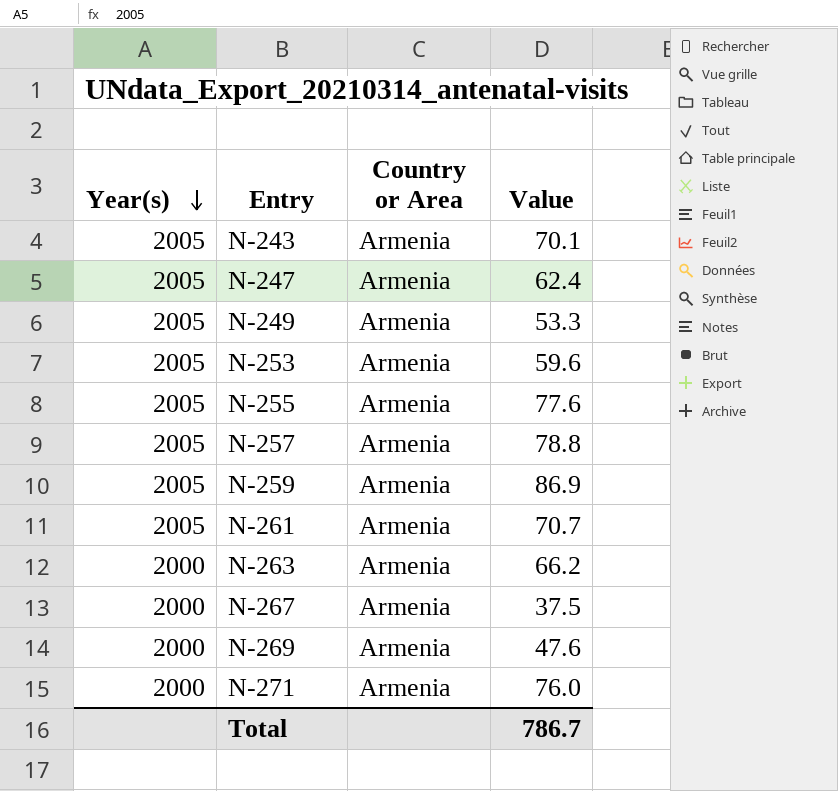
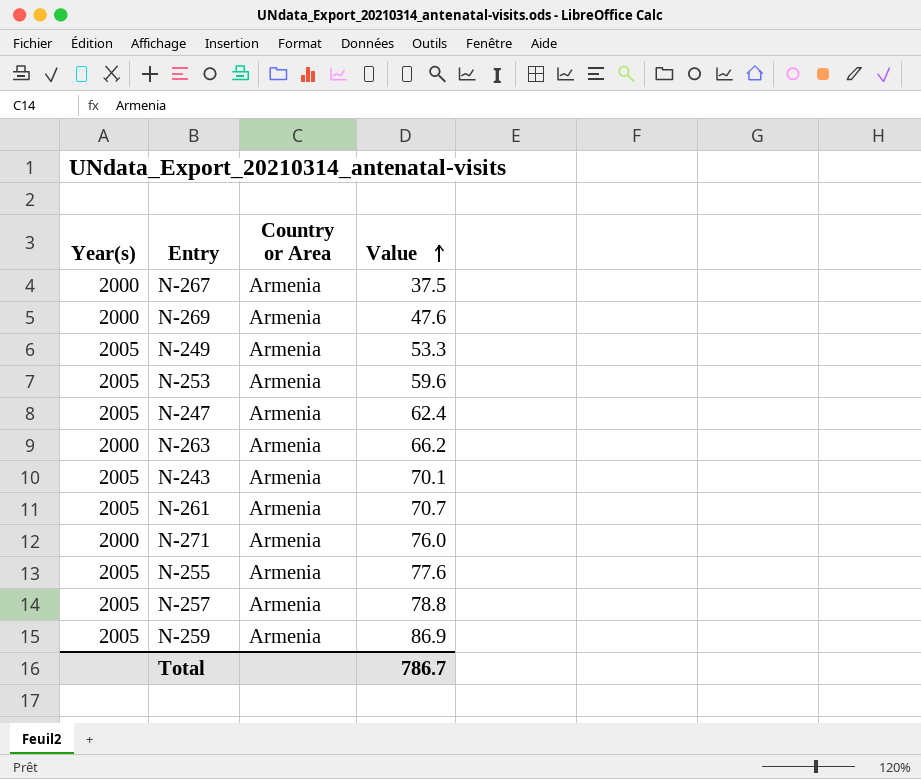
row order: Year(s) descending -> Value ascending

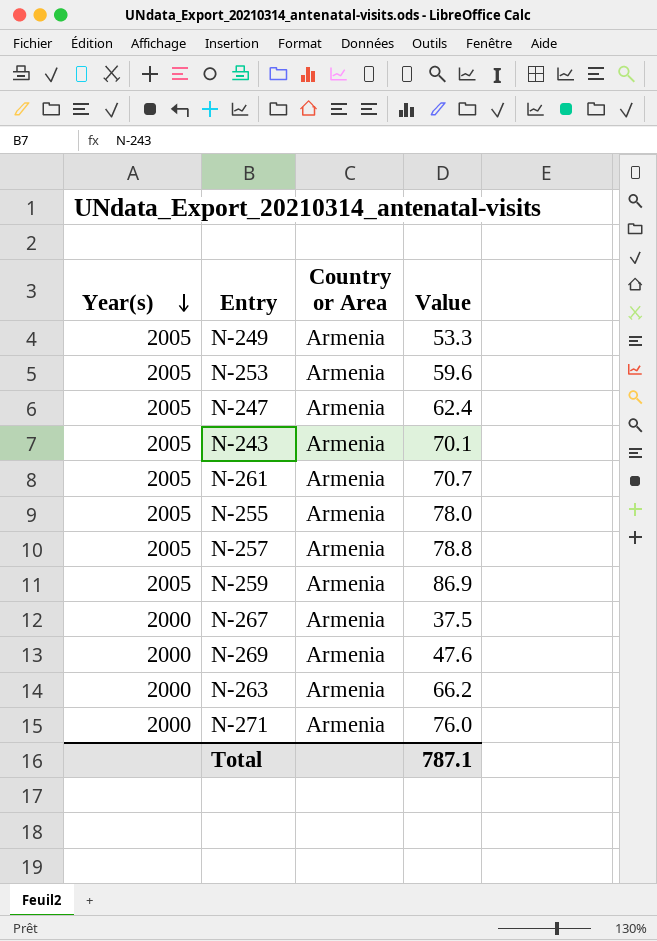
row order: Value ascending -> Year(s) descending
N-255 | Value: 77.6 -> 78.0
Total | Value: 786.7 -> 787.1

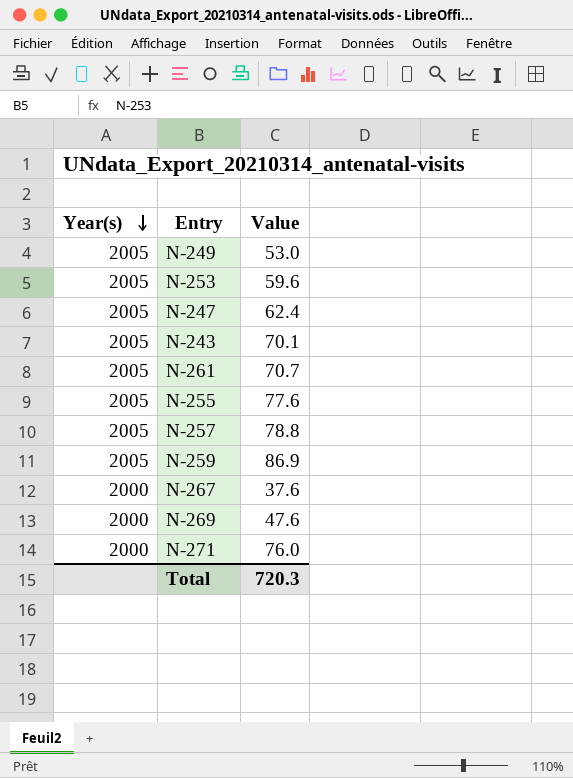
column Country or Area | position: 3 -> none
row N-263: 2000 | Armenia | 66.2 -> none
N-249 | Value: 53.3 -> 53.0
N-255 | Value: 78.0 -> 77.6
N-267 | Value: 37.5 -> 37.6
Total | Value: 787.1 -> 720.3

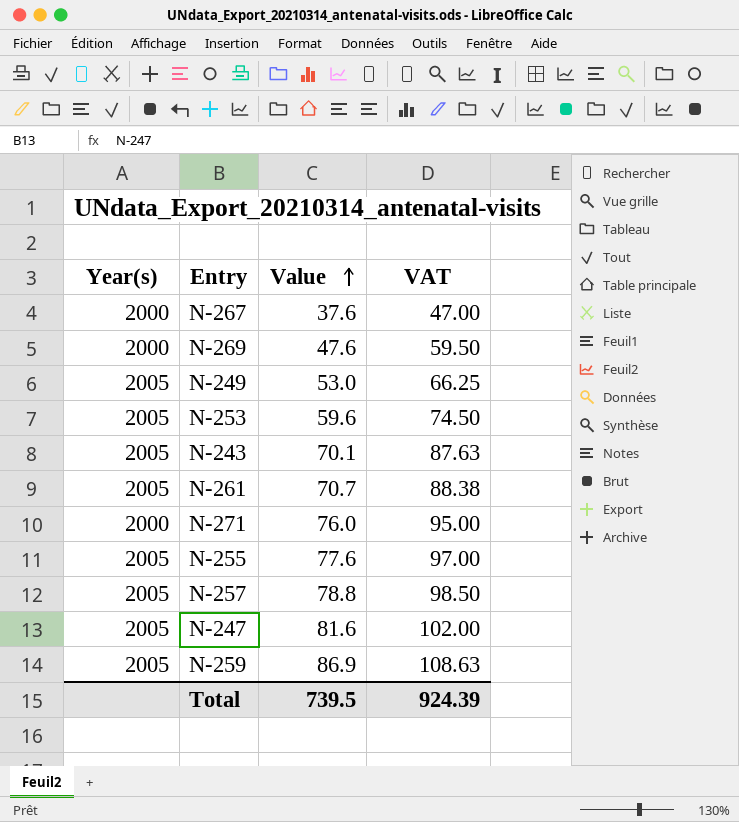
row order: Year(s) descending -> Value ascending
column VAT | formula: none -> [Value] * 1.25
N-247 | Value: 62.4 -> 81.6
Total | Value: 720.3 -> 739.5

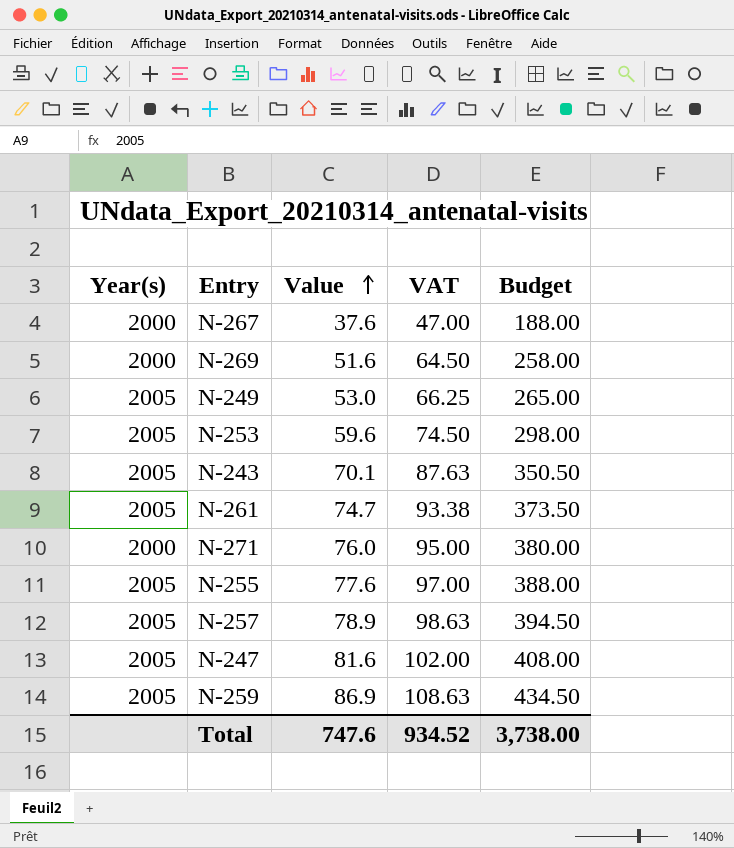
column Budget | formula: none -> [Value] * 5
N-269 | Value: 47.6 -> 51.6
N-269 | VAT: 59.50 -> 64.50
N-261 | Value: 70.7 -> 74.7
N-261 | VAT: 88.38 -> 93.38
N-257 | Value: 78.8 -> 78.9
N-257 | VAT: 98.50 -> 98.63
Total | Value: 739.5 -> 747.6
Total | VAT: 924.39 -> 934.52

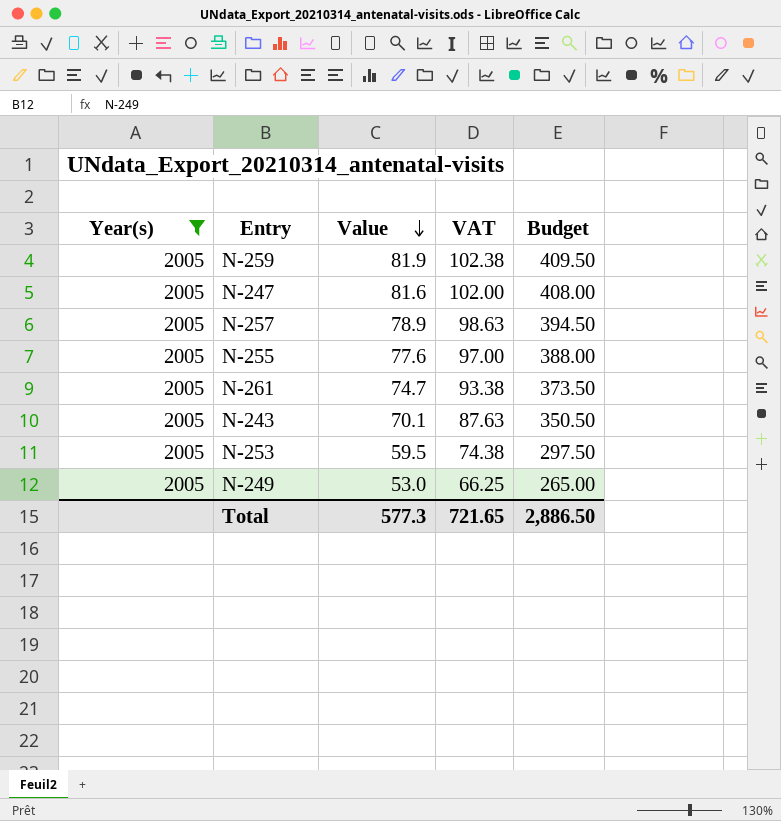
filter: none -> Year(s) = 2005
row order: Value ascending -> Value descending
N-259 | Value: 86.9 -> 81.9
N-259 | VAT: 108.63 -> 102.38
N-259 | Budget: 434.50 -> 409.50
N-253 | Value: 59.6 -> 59.5
N-253 | VAT: 74.50 -> 74.38
N-253 | Budget: 298.00 -> 297.50
Total | Value: 747.6 -> 577.3
Total | VAT: 934.52 -> 721.65
Total | Budget: 3,738.00 -> 2,886.50

